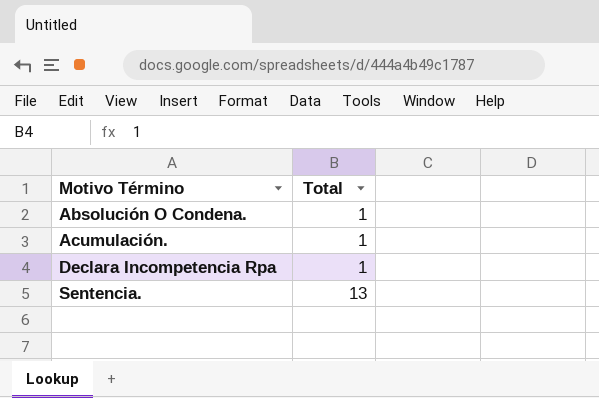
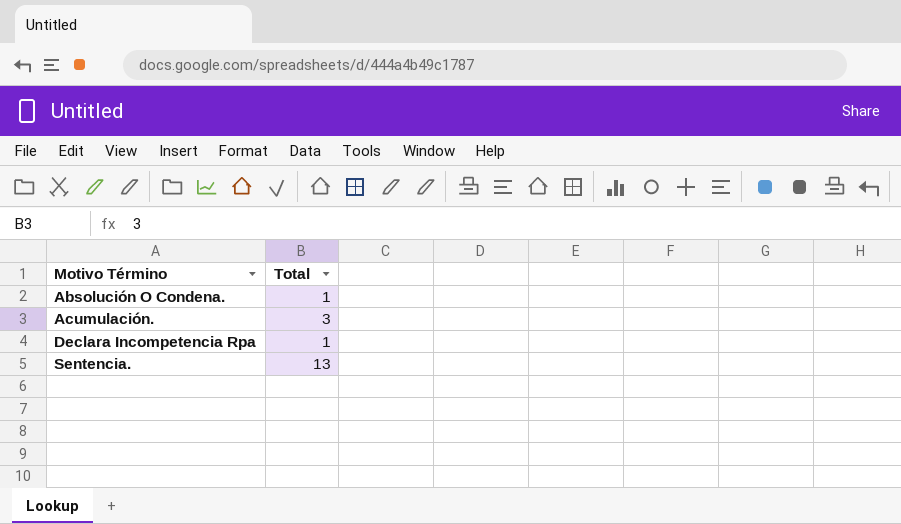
Acumulación. | Total: 1 -> 3

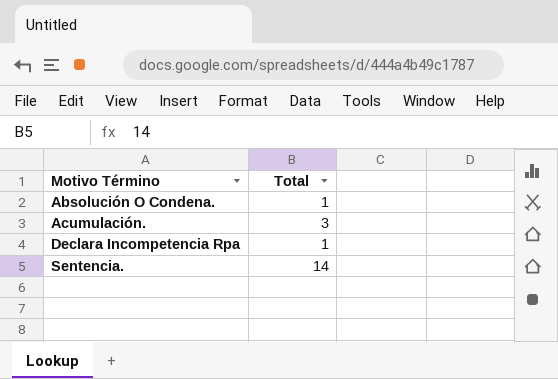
Sentencia. | Total: 13 -> 14

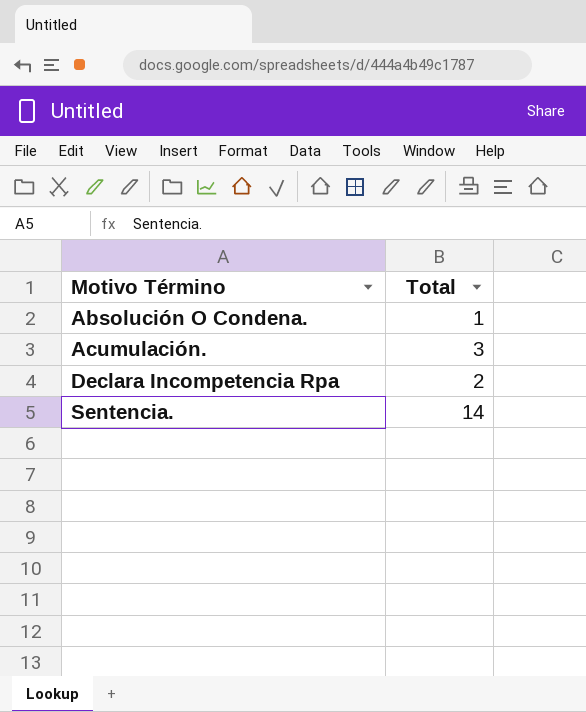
Declara Incompetencia Rpa | Total: 1 -> 2

